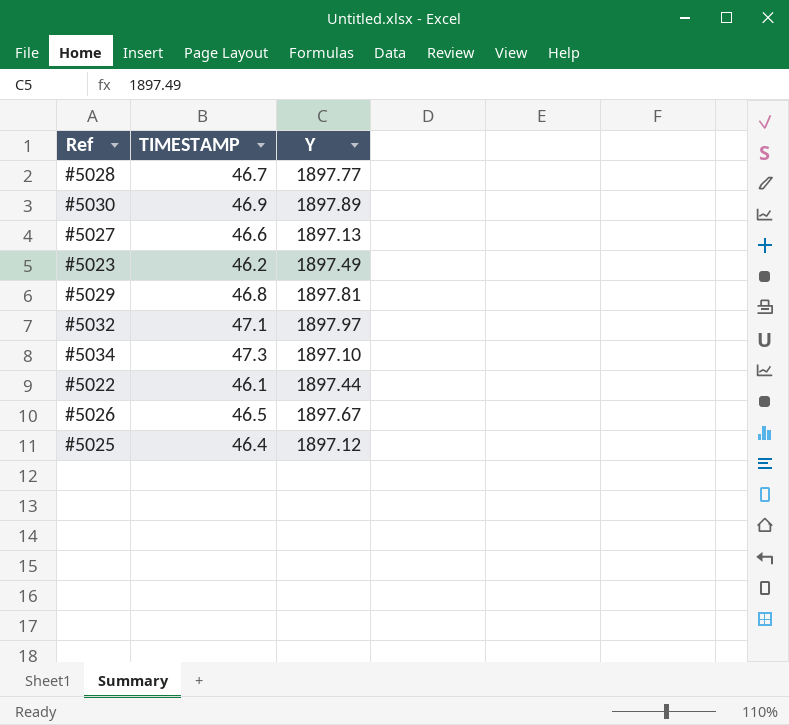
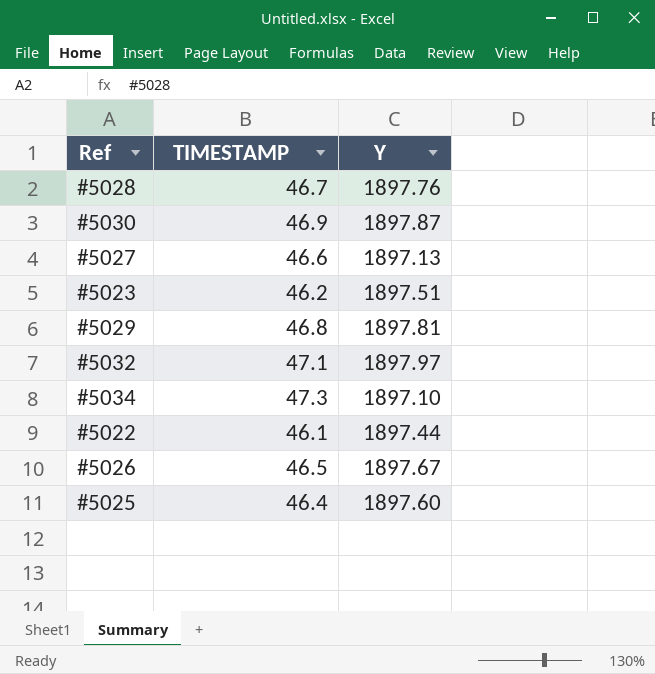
#5028 | Y: 1897.77 -> 1897.76
#5030 | Y: 1897.89 -> 1897.87
#5023 | Y: 1897.49 -> 1897.51
#5025 | Y: 1897.12 -> 1897.60

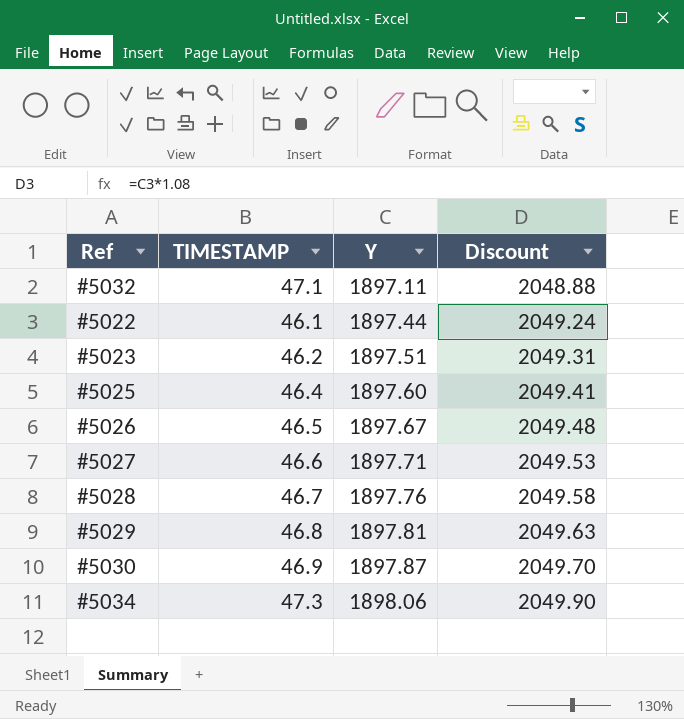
row order: none -> Y ascending
column Discount | formula: none -> [Y] * 1.08
#5032 | Y: 1897.97 -> 1897.11
#5027 | Y: 1897.13 -> 1897.71
#5034 | Y: 1897.10 -> 1898.06

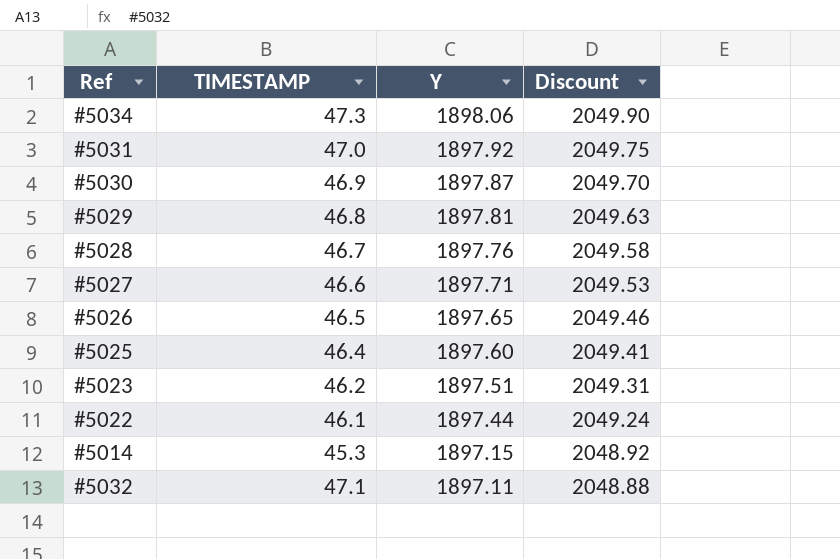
row order: Y ascending -> Y descending
row #5031: none -> 47.0 | 1897.92 | 2049.75
#5026 | Y: 1897.67 -> 1897.65
#5026 | Discount: 2049.48 -> 2049.46
row #5014: none -> 45.3 | 1897.15 | 2048.92

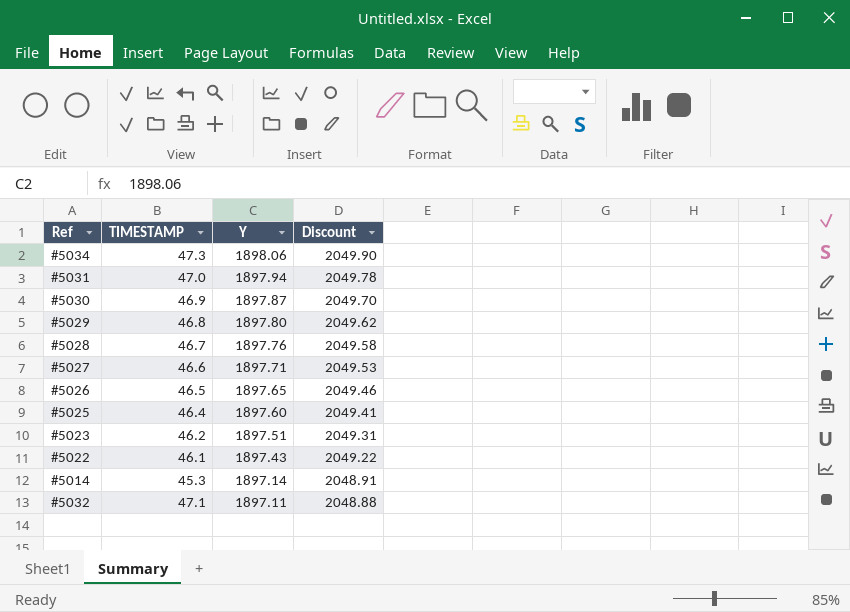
#5031 | Y: 1897.92 -> 1897.94
#5031 | Discount: 2049.75 -> 2049.78
#5029 | Y: 1897.81 -> 1897.80
#5029 | Discount: 2049.63 -> 2049.62
#5022 | Y: 1897.44 -> 1897.43
#5022 | Discount: 2049.24 -> 2049.22
#5014 | Y: 1897.15 -> 1897.14
#5014 | Discount: 2048.92 -> 2048.91

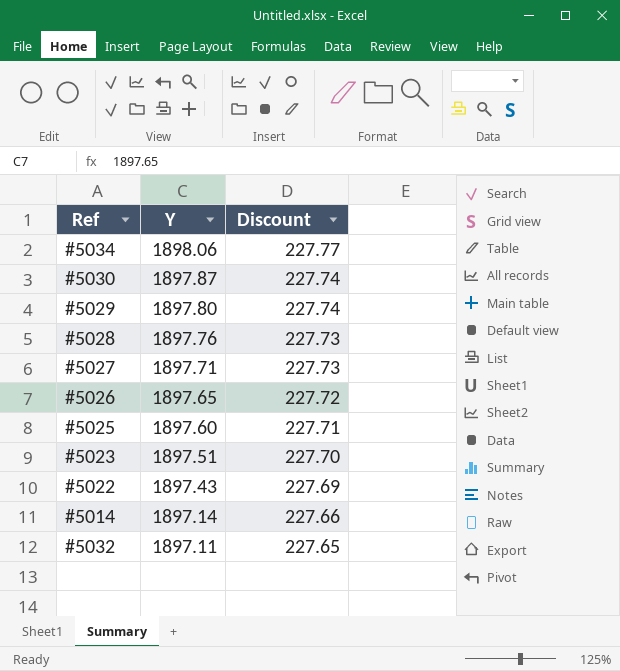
column TIMESTAMP | position: 2 -> none
column Discount | formula: [Y] * 1.08 -> [Y] * 0.12
row #5031: 47.0 | 1897.94 | 2049.78 -> none

